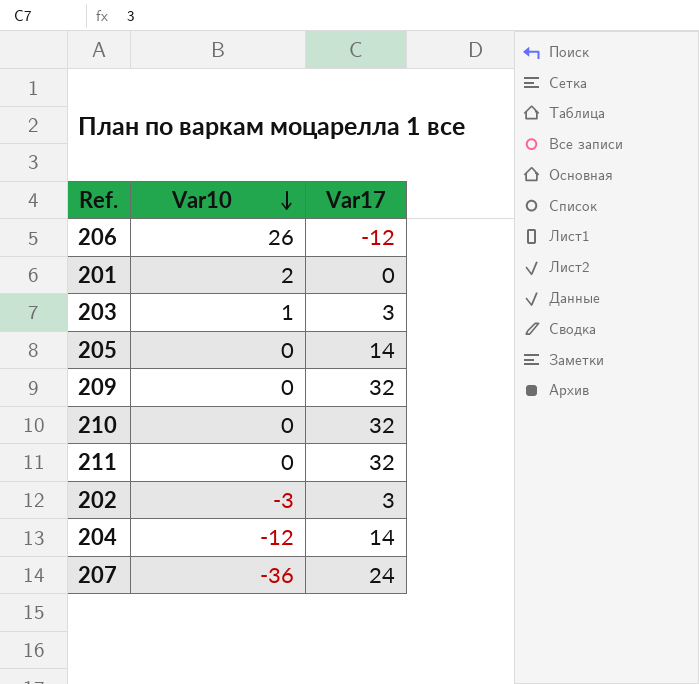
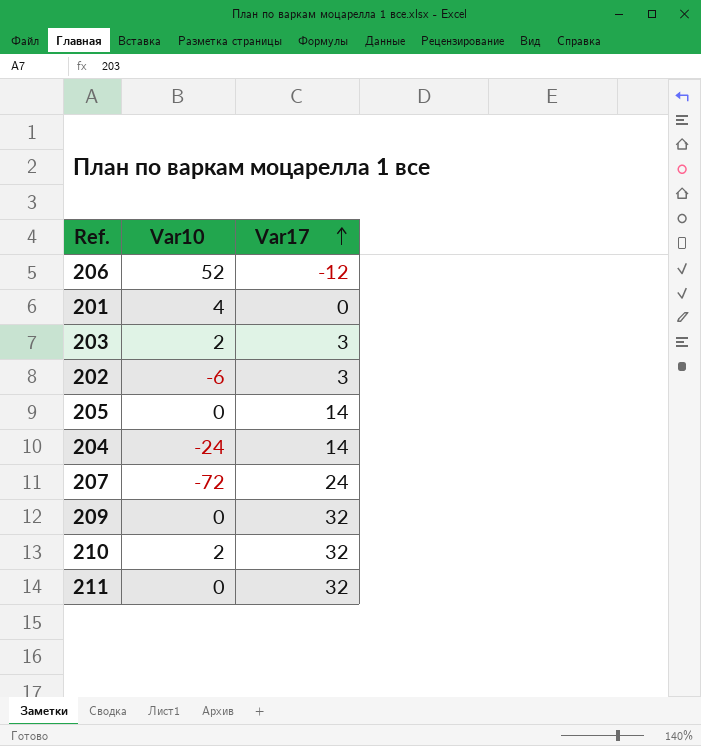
row order: Var10 descending -> Var17 ascending
206 | Var10: 26 -> 52
201 | Var10: 2 -> 4
203 | Var10: 1 -> 2
202 | Var10: -3 -> -6
204 | Var10: -12 -> -24
207 | Var10: -36 -> -72
210 | Var10: 0 -> 2

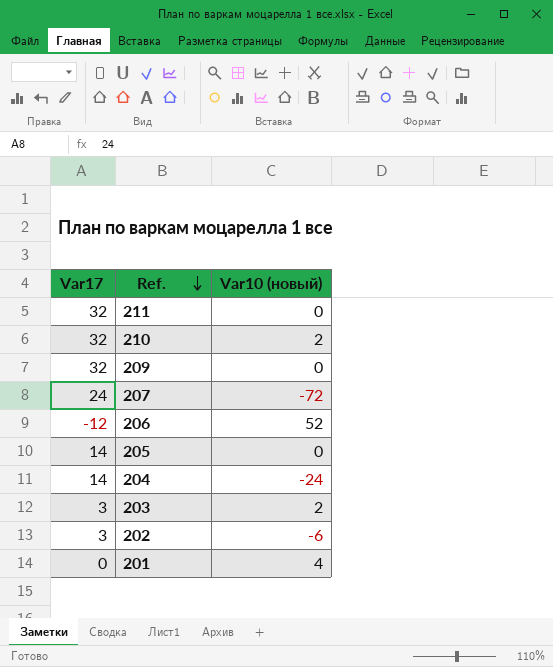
row order: Var17 ascending -> Ref. descending
column Var17 | position: 3 -> 1
column name: Var10 -> Var10 (новый)

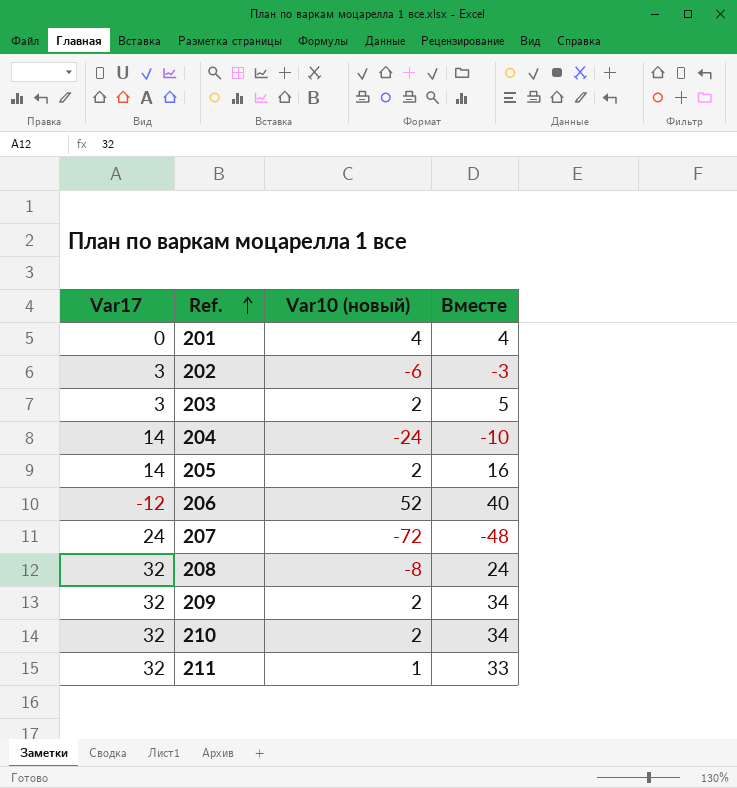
row order: Ref. descending -> Ref. ascending
column Вместе | formula: none -> [Var17] + [Var10 (новый)]
205 | Var10 (новый): 0 -> 2
row 208: none -> 32 | -8 | 24
209 | Var10 (новый): 0 -> 2
211 | Var10 (новый): 0 -> 1

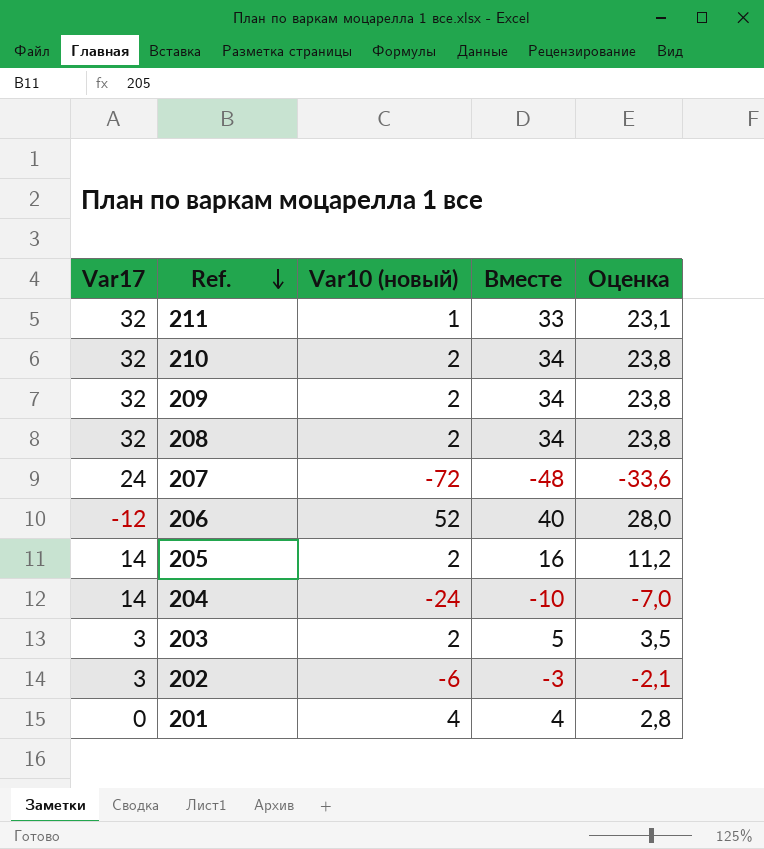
row order: Ref. ascending -> Ref. descending
column Оценка | formula: none -> [Вместе] * 0,7
208 | Var10 (новый): -8 -> 2
208 | Вместе: 24 -> 34

